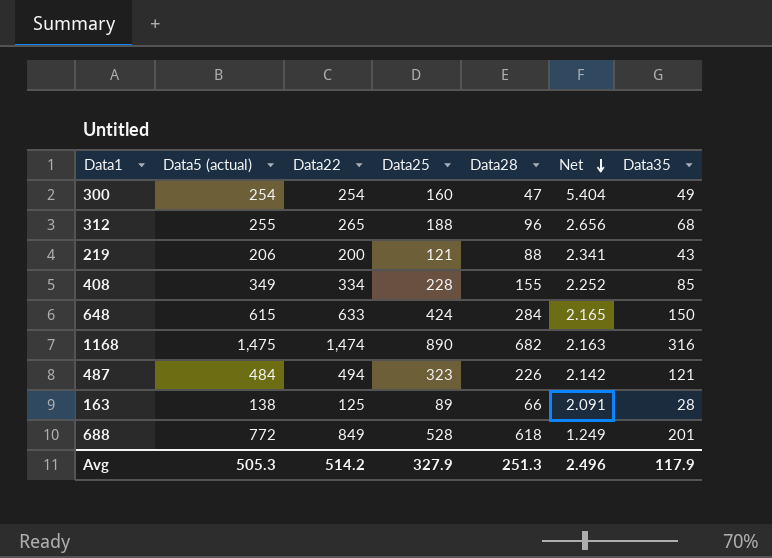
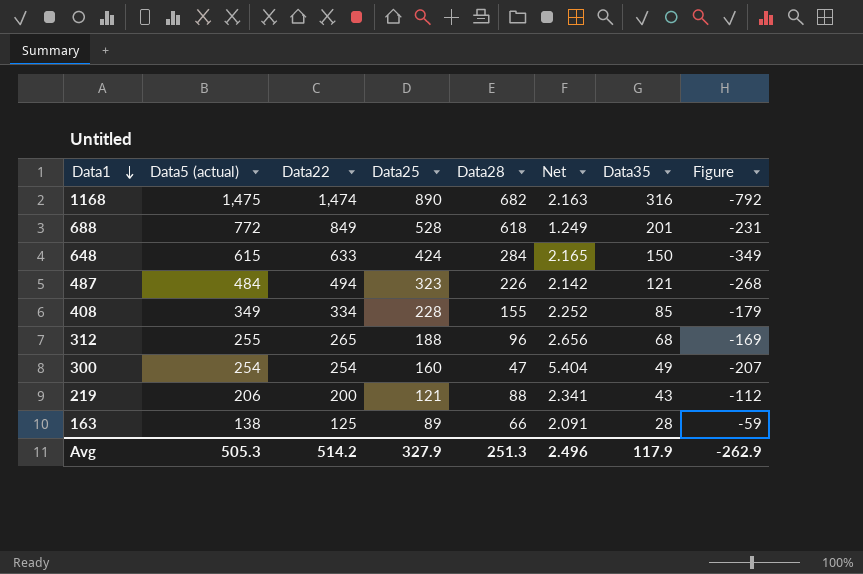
row order: Net descending -> Data1 descending
column Figure | formula: none -> [Data28] - [Data22]

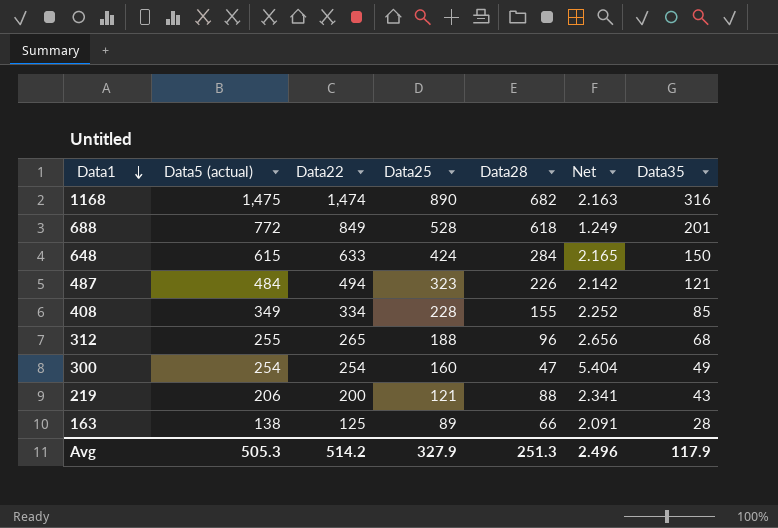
column Figure | formula: [Data28] - [Data22] -> none

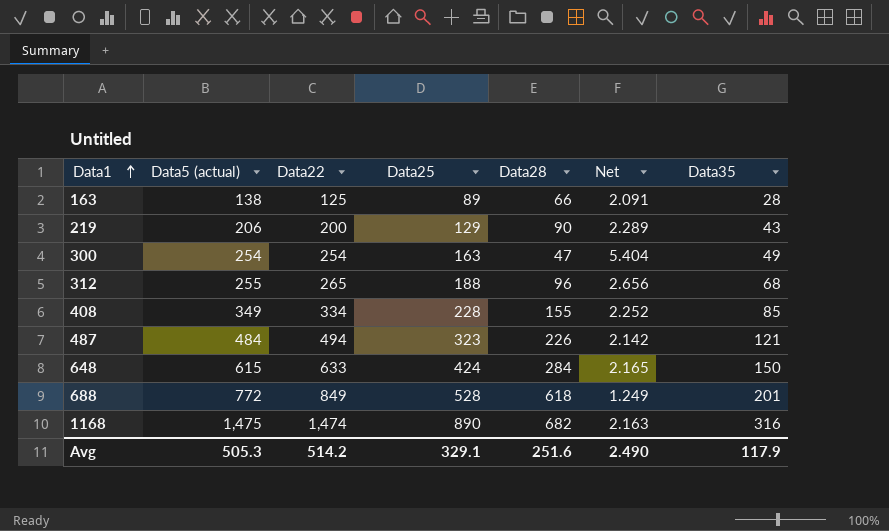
row order: Data1 descending -> Data1 ascending
219 | Data25: 121 -> 129
219 | Data28: 88 -> 90
219 | Net: 2.341 -> 2.289
300 | Data25: 160 -> 163
Avg | Data25: 327.9 -> 329.1
Avg | Data28: 251.3 -> 251.6
Avg | Net: 2.496 -> 2.490

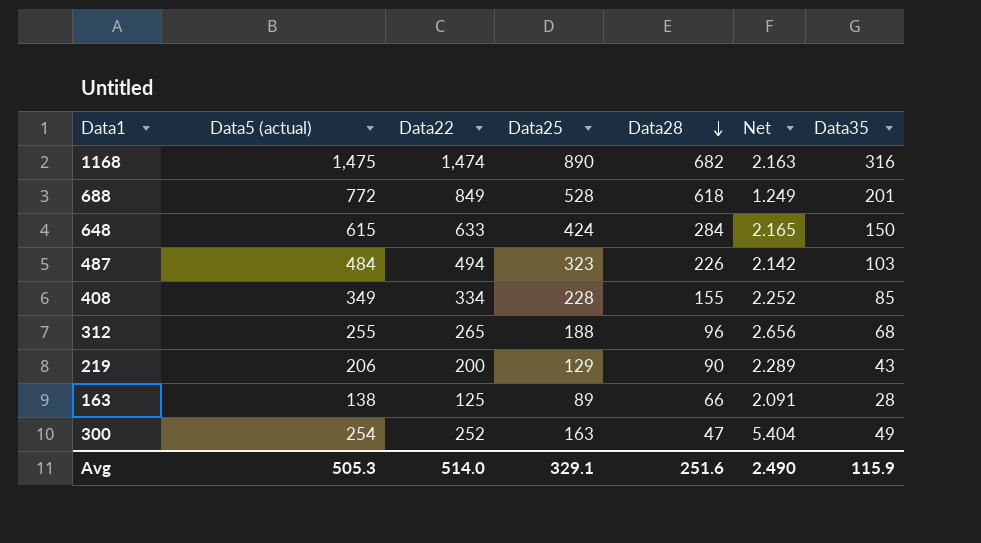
row order: Data1 ascending -> Data28 descending
487 | Data35: 121 -> 103
300 | Data22: 254 -> 252
Avg | Data22: 514.2 -> 514.0
Avg | Data35: 117.9 -> 115.9

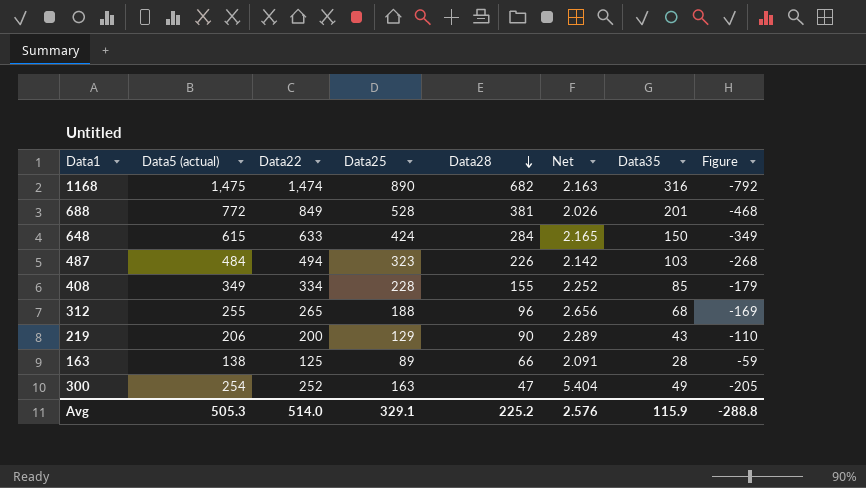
column Figure | formula: none -> [Data28] - [Data22]
688 | Data28: 618 -> 381
688 | Net: 1.249 -> 2.026
Avg | Data28: 251.6 -> 225.2
Avg | Net: 2.490 -> 2.576

